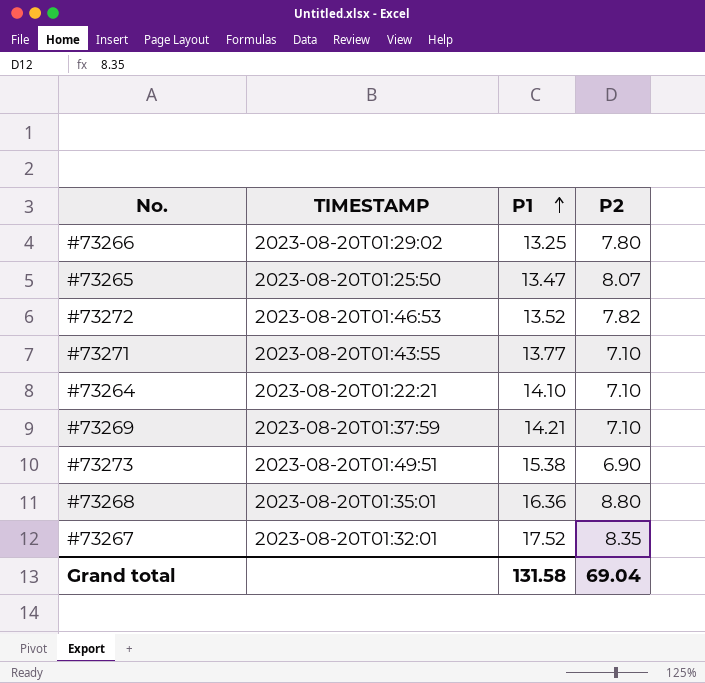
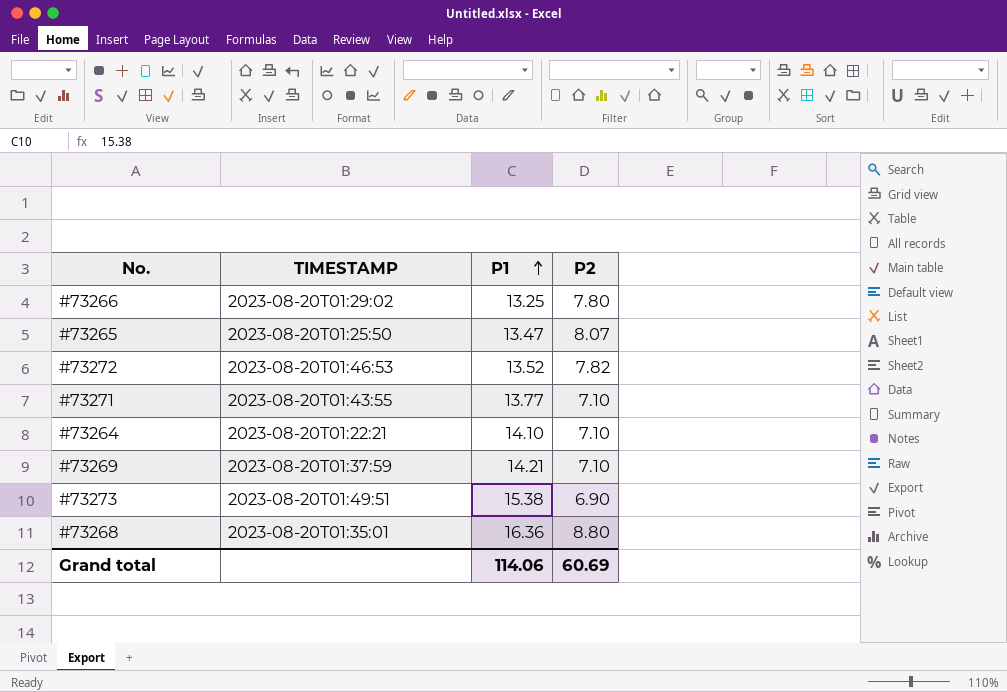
row #73267: 2023-08-20T01:32:01 | 17.52 | 8.35 -> none
Grand total | P1: 131.58 -> 114.06
Grand total | P2: 69.04 -> 60.69

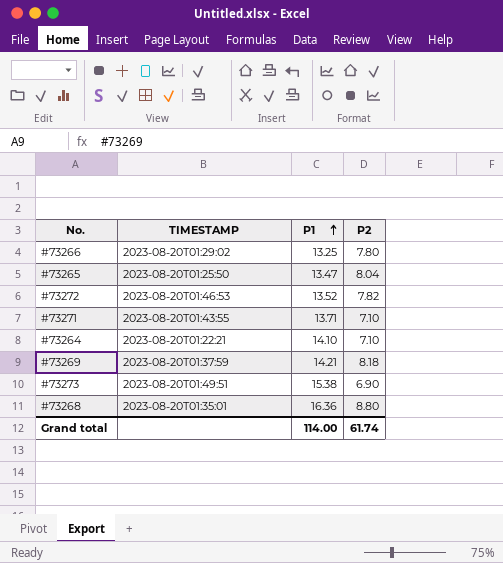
#73265 | P2: 8.07 -> 8.04
#73271 | P1: 13.77 -> 13.71
#73269 | P2: 7.10 -> 8.18
Grand total | P1: 114.06 -> 114.00
Grand total | P2: 60.69 -> 61.74

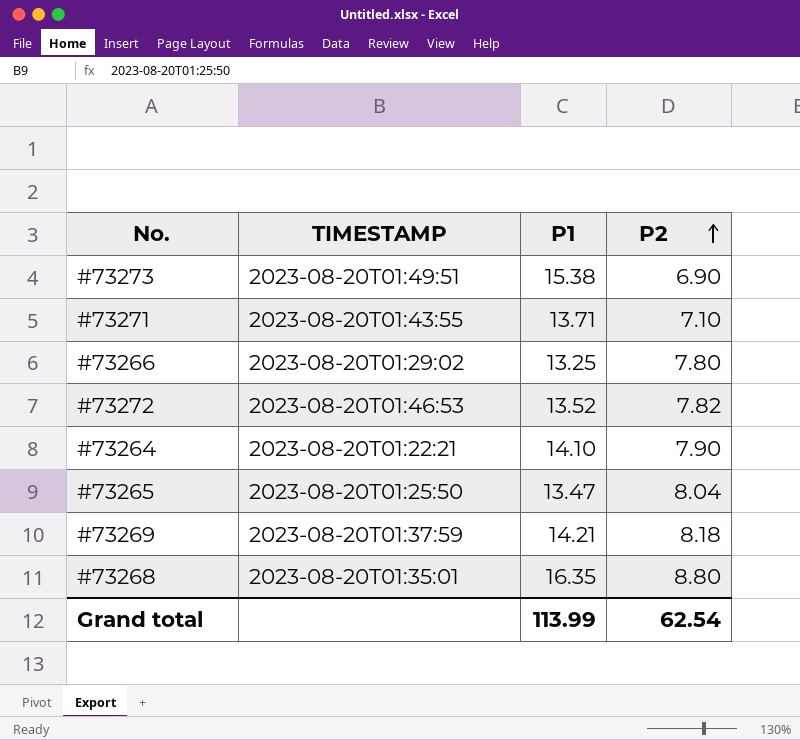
row order: P1 ascending -> P2 ascending
#73264 | P2: 7.10 -> 7.90
#73268 | P1: 16.36 -> 16.35
Grand total | P1: 114.00 -> 113.99
Grand total | P2: 61.74 -> 62.54

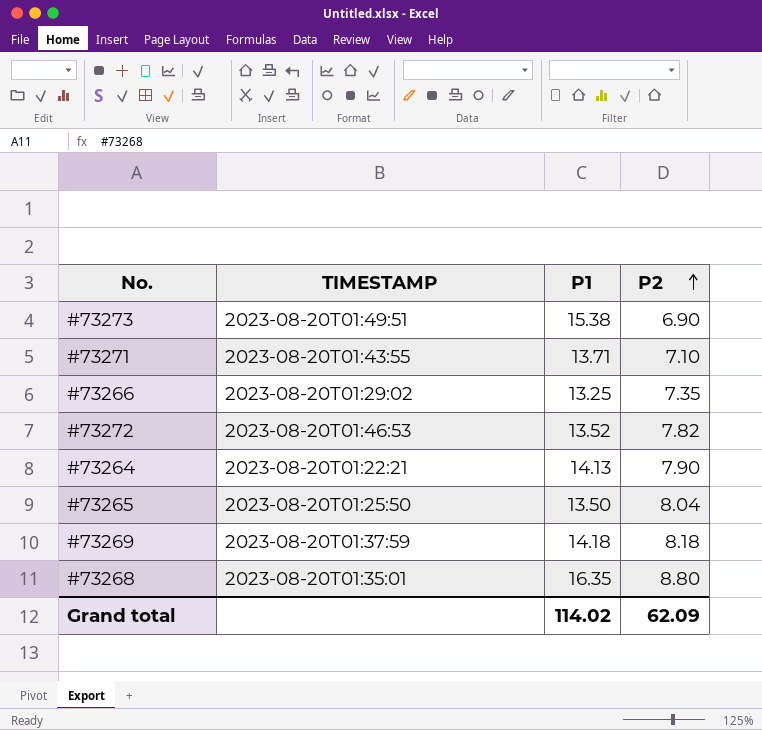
#73266 | P2: 7.80 -> 7.35
#73264 | P1: 14.10 -> 14.13
#73265 | P1: 13.47 -> 13.50
#73269 | P1: 14.21 -> 14.18
Grand total | P1: 113.99 -> 114.02
Grand total | P2: 62.54 -> 62.09

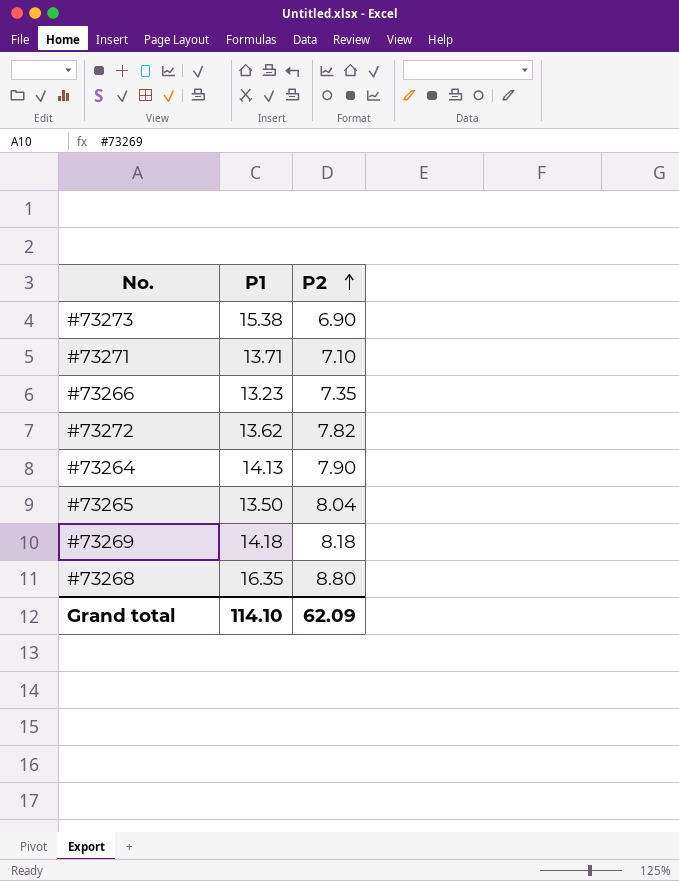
column TIMESTAMP | position: 2 -> none
#73266 | P1: 13.25 -> 13.23
#73272 | P1: 13.52 -> 13.62
Grand total | P1: 114.02 -> 114.10

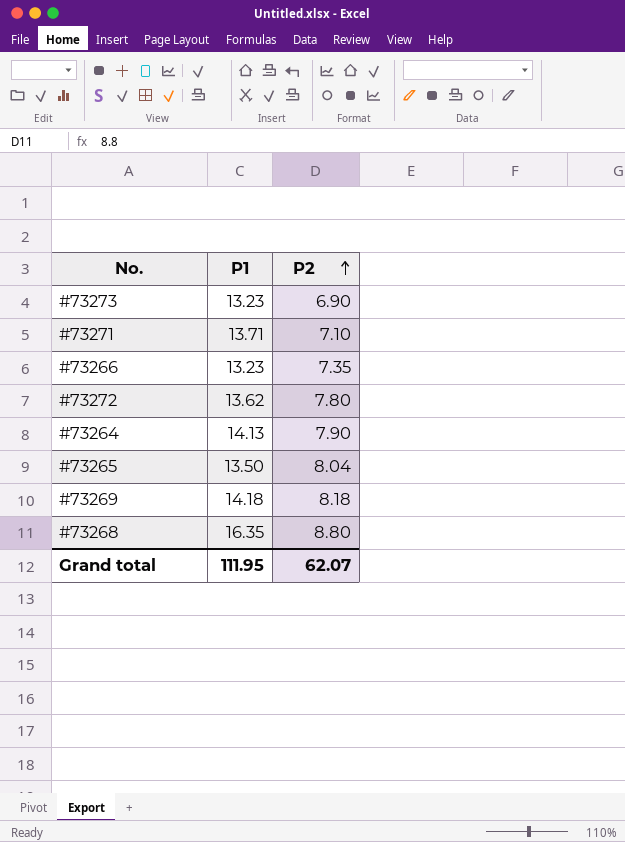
#73273 | P1: 15.38 -> 13.23
#73272 | P2: 7.82 -> 7.80
Grand total | P1: 114.10 -> 111.95
Grand total | P2: 62.09 -> 62.07

